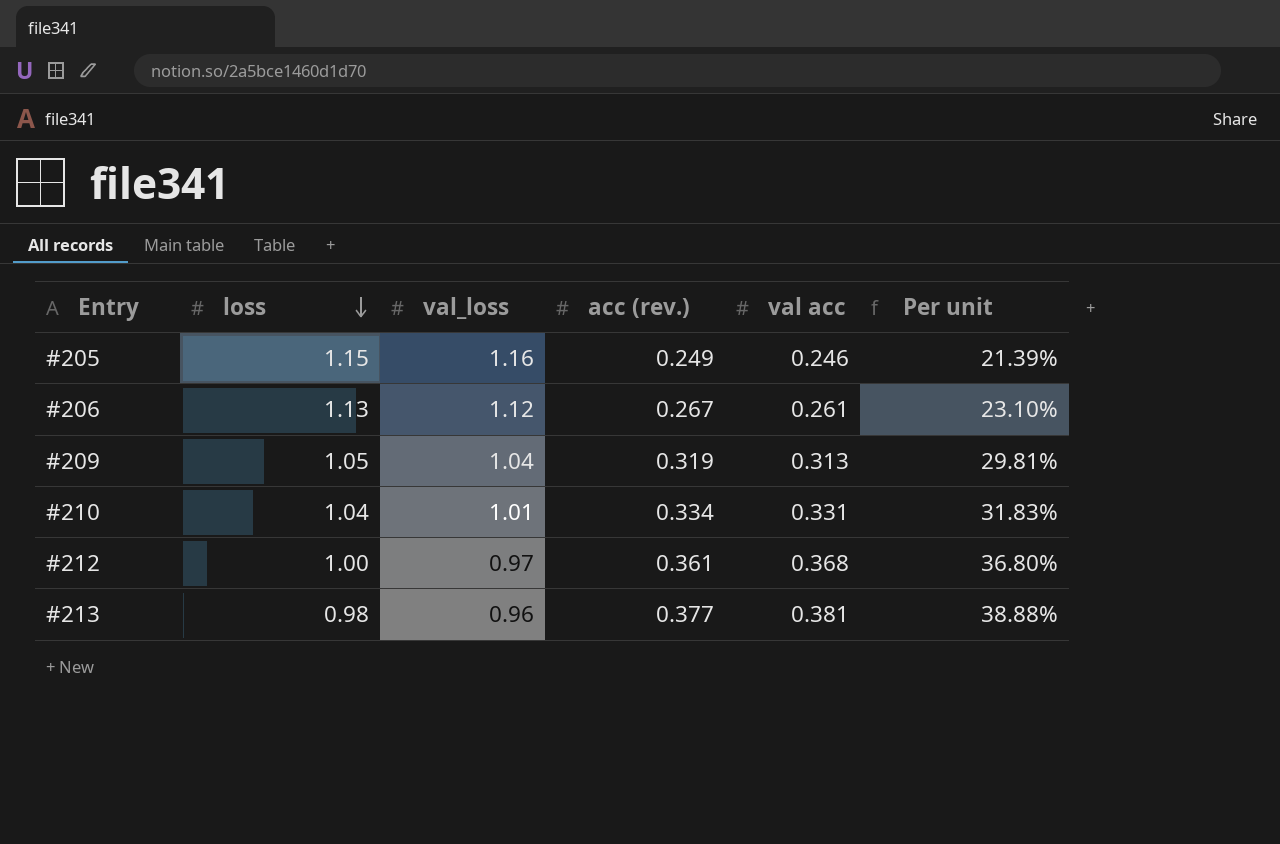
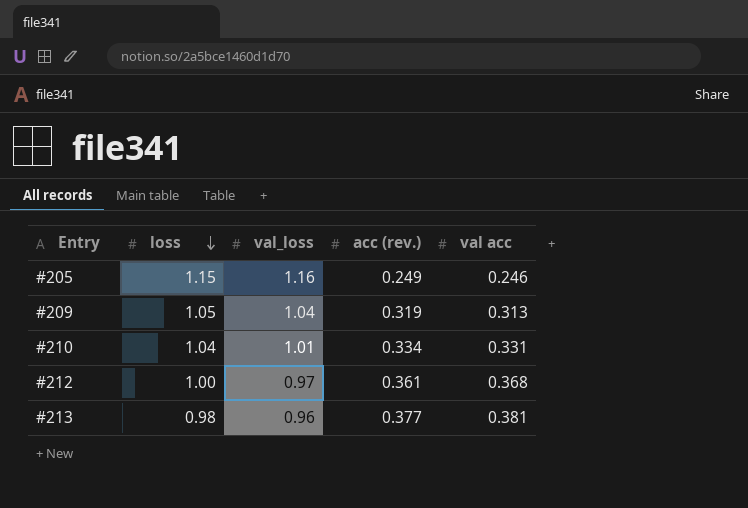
column Per unit | formula: [val acc] / [loss] -> none
row #206: 1.13 | 1.12 | 0.267 | 0.261 | 23.10% -> none

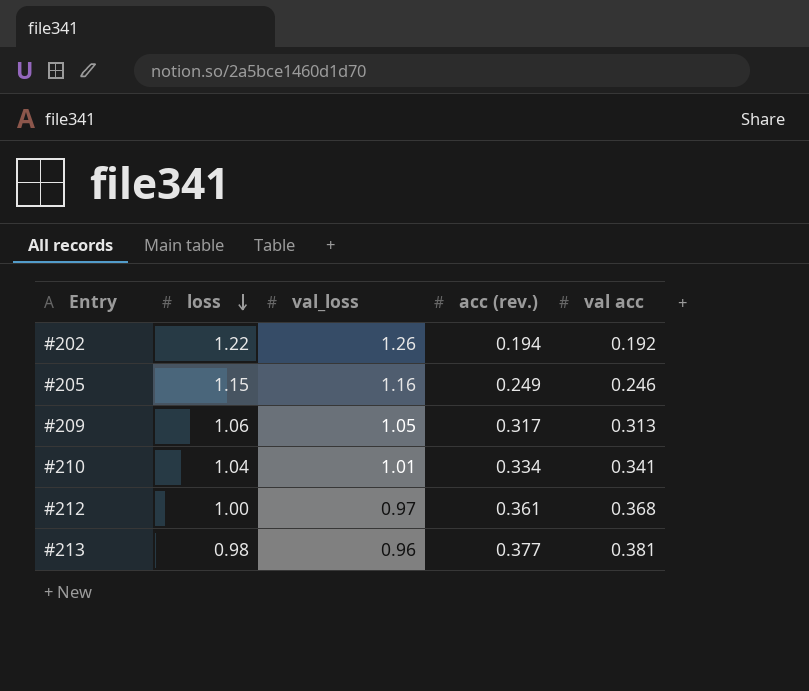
row #202: none -> 1.22 | 1.26 | 0.194 | 0.192
#209 | loss: 1.05 -> 1.06
#209 | val_loss: 1.04 -> 1.05
#209 | acc (rev.): 0.319 -> 0.317
#210 | val acc: 0.331 -> 0.341

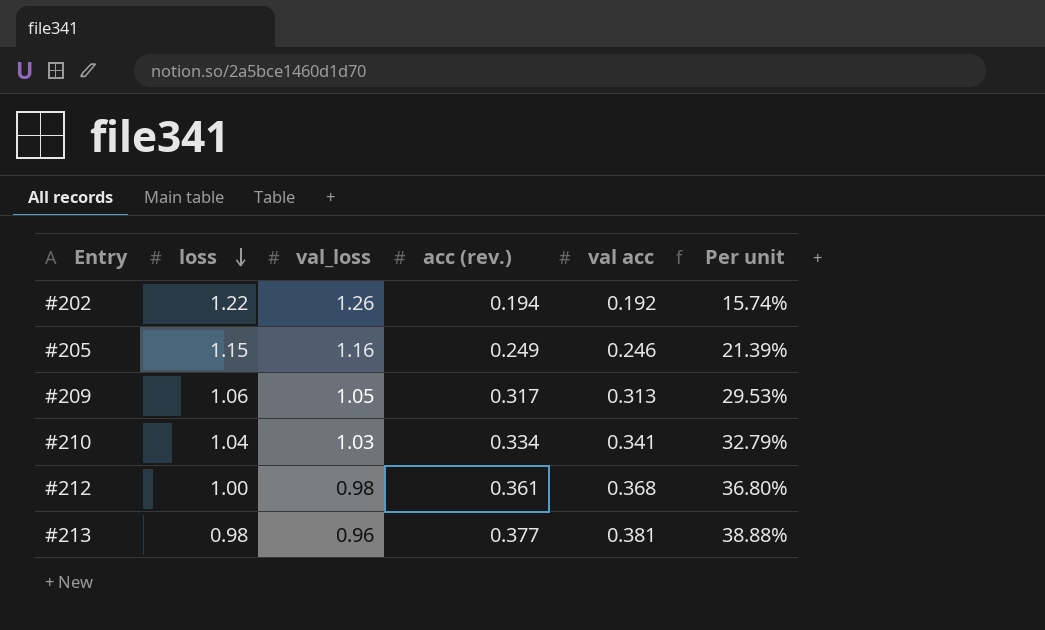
column Per unit | formula: none -> [val acc] / [loss]
#210 | val_loss: 1.01 -> 1.03
#212 | val_loss: 0.97 -> 0.98

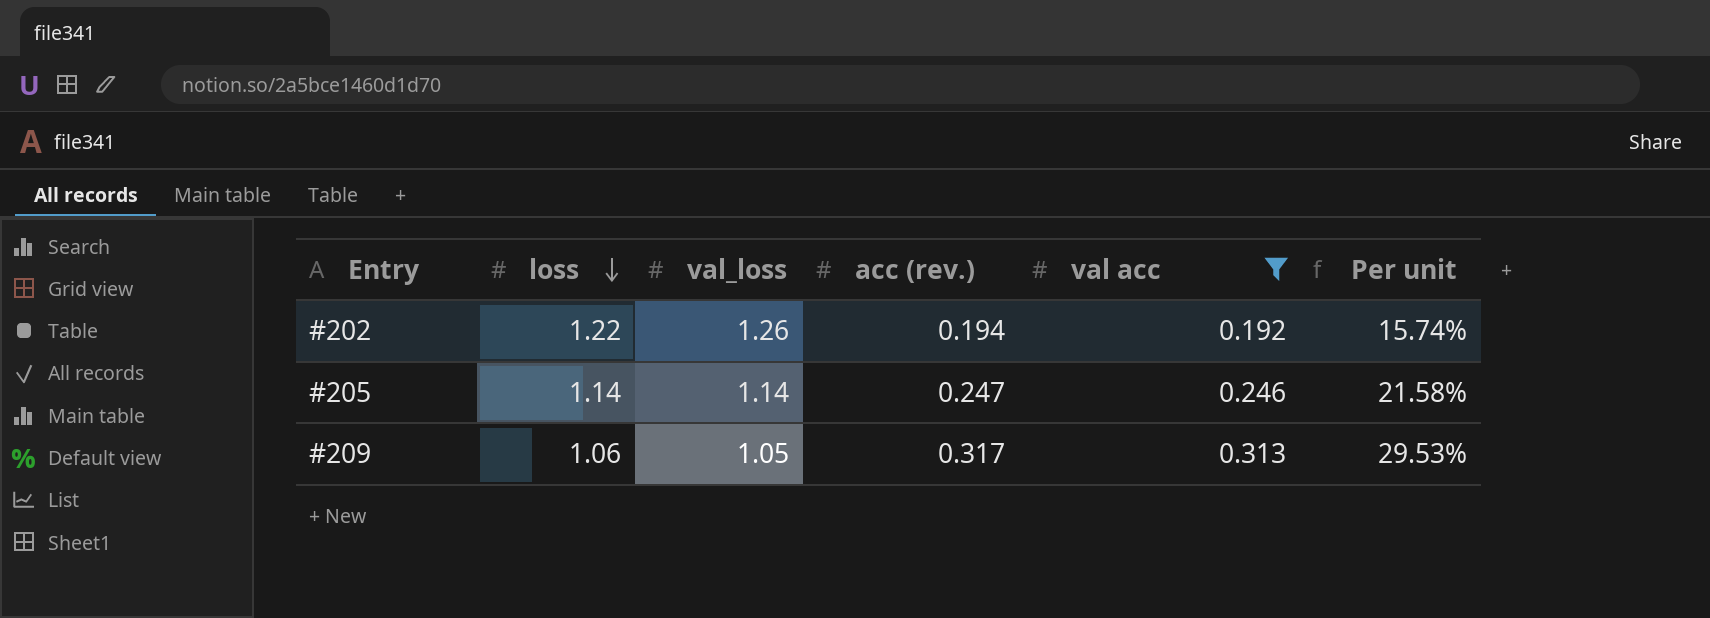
filter: none -> val acc <= 0.313
#205 | loss: 1.15 -> 1.14
#205 | val_loss: 1.16 -> 1.14
#205 | acc (rev.): 0.249 -> 0.247
#205 | Per unit: 21.39% -> 21.58%

